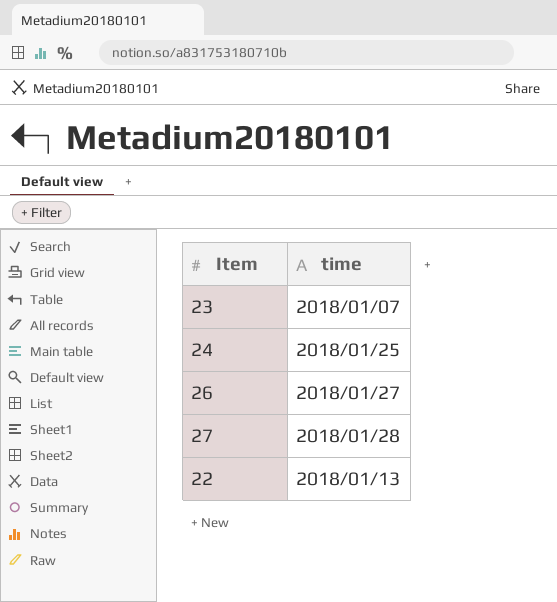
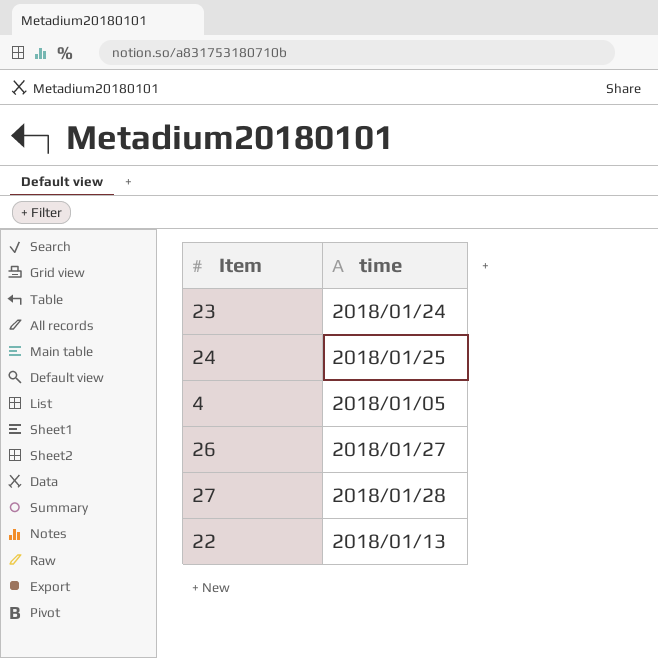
23 | time: 2018/01/07 -> 2018/01/24
row 4: none -> 2018/01/05

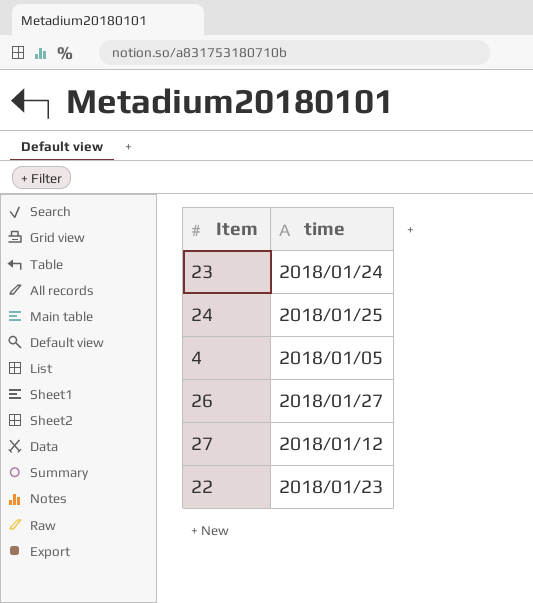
27 | time: 2018/01/28 -> 2018/01/12
22 | time: 2018/01/13 -> 2018/01/23

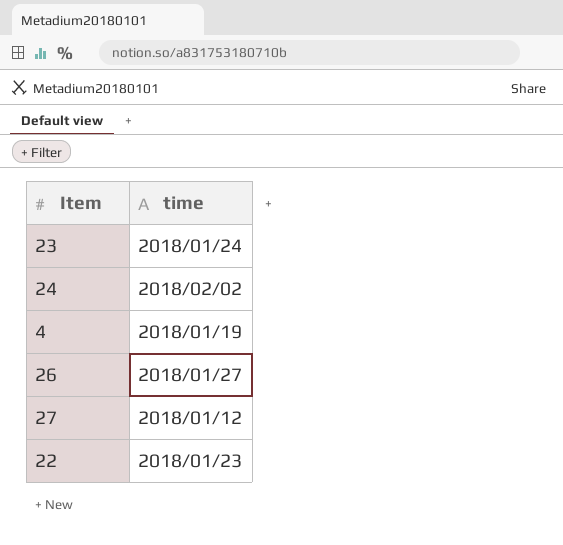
24 | time: 2018/01/25 -> 2018/02/02
4 | time: 2018/01/05 -> 2018/01/19

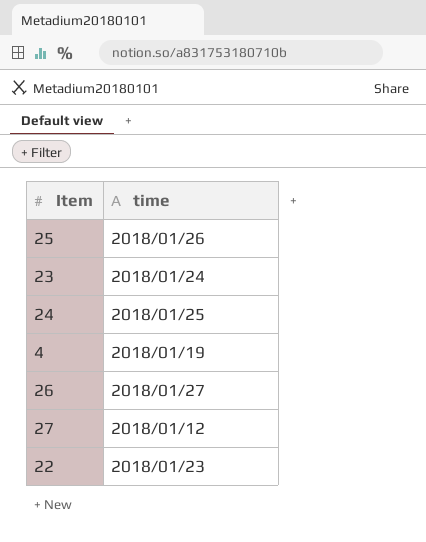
row 25: none -> 2018/01/26
24 | time: 2018/02/02 -> 2018/01/25

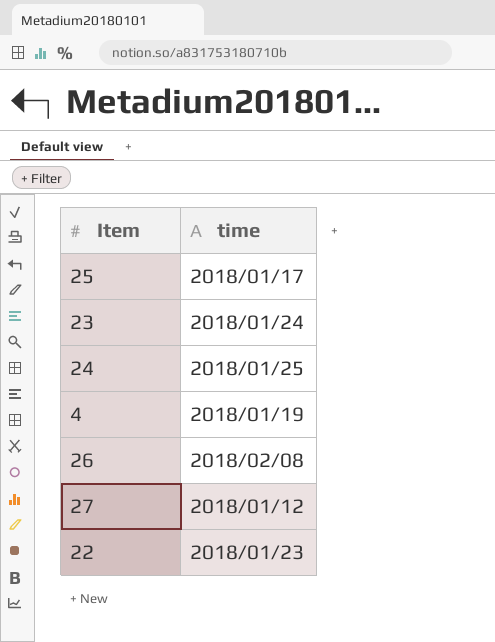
25 | time: 2018/01/26 -> 2018/01/17
26 | time: 2018/01/27 -> 2018/02/08

